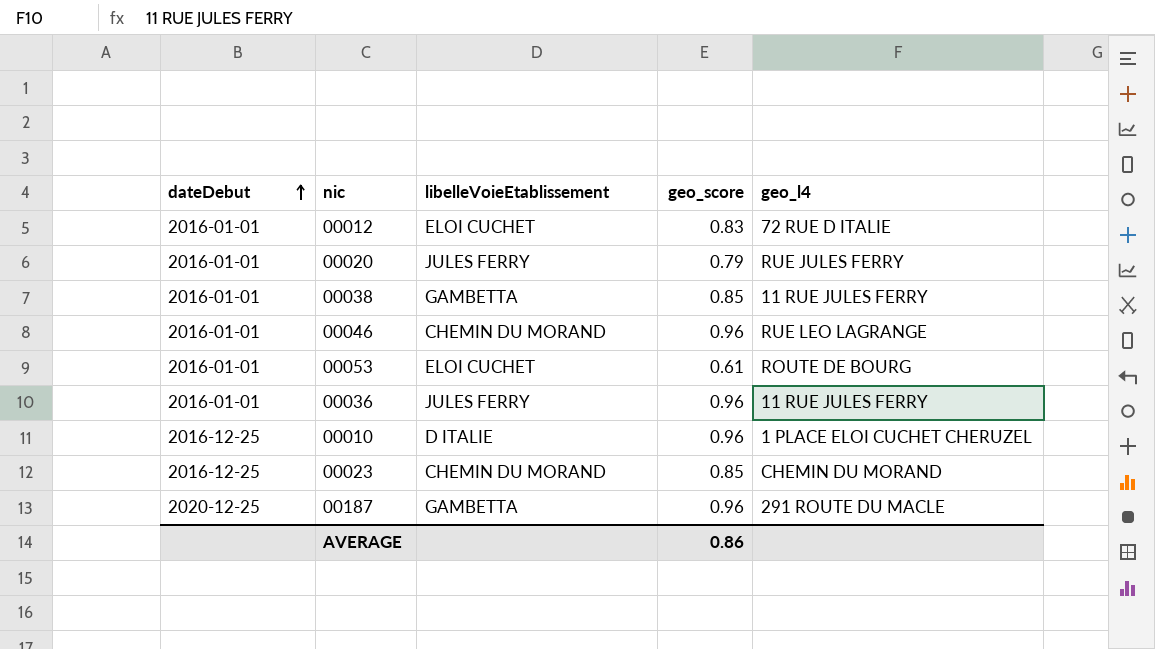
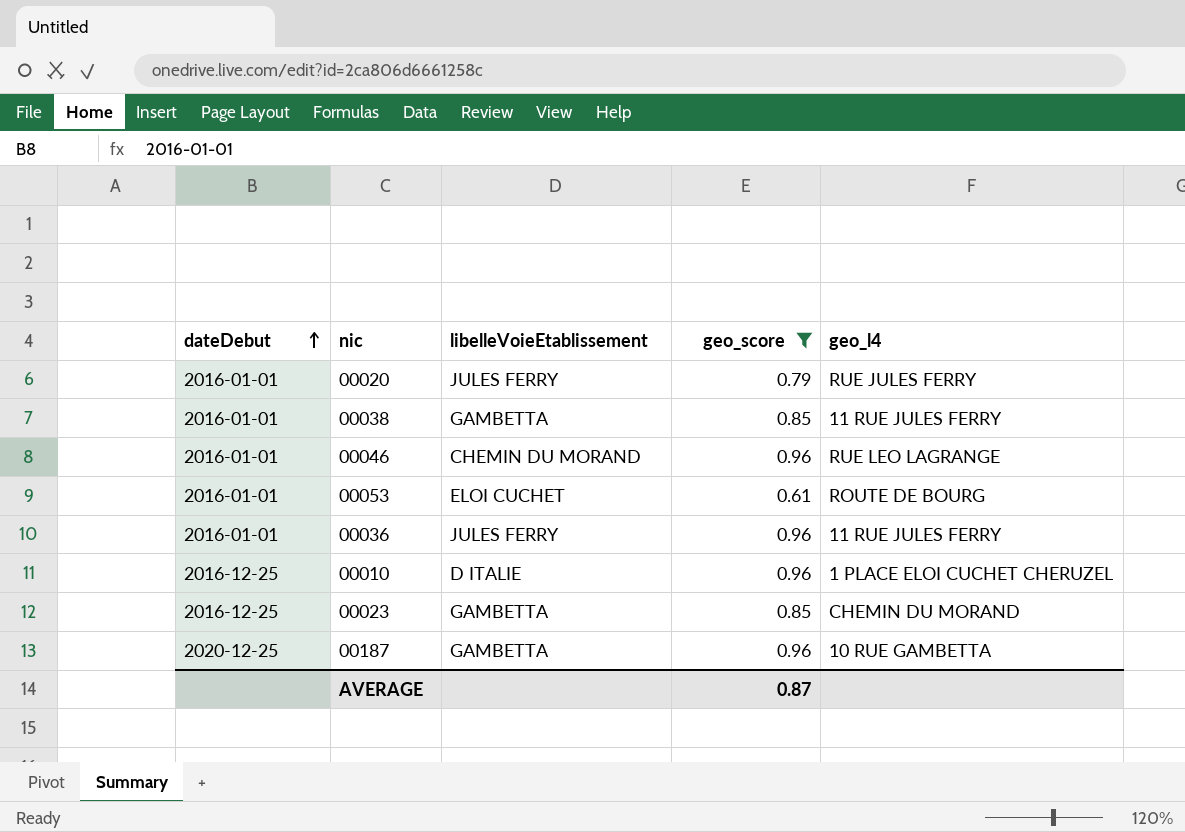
filter: none -> geo_score != 0.83
00023 | libelleVoieEtablissement: CHEMIN DU MORAND -> GAMBETTA
00187 | geo_l4: 291 ROUTE DU MACLE -> 10 RUE GAMBETTA
AVERAGE | geo_score: 0.86 -> 0.87

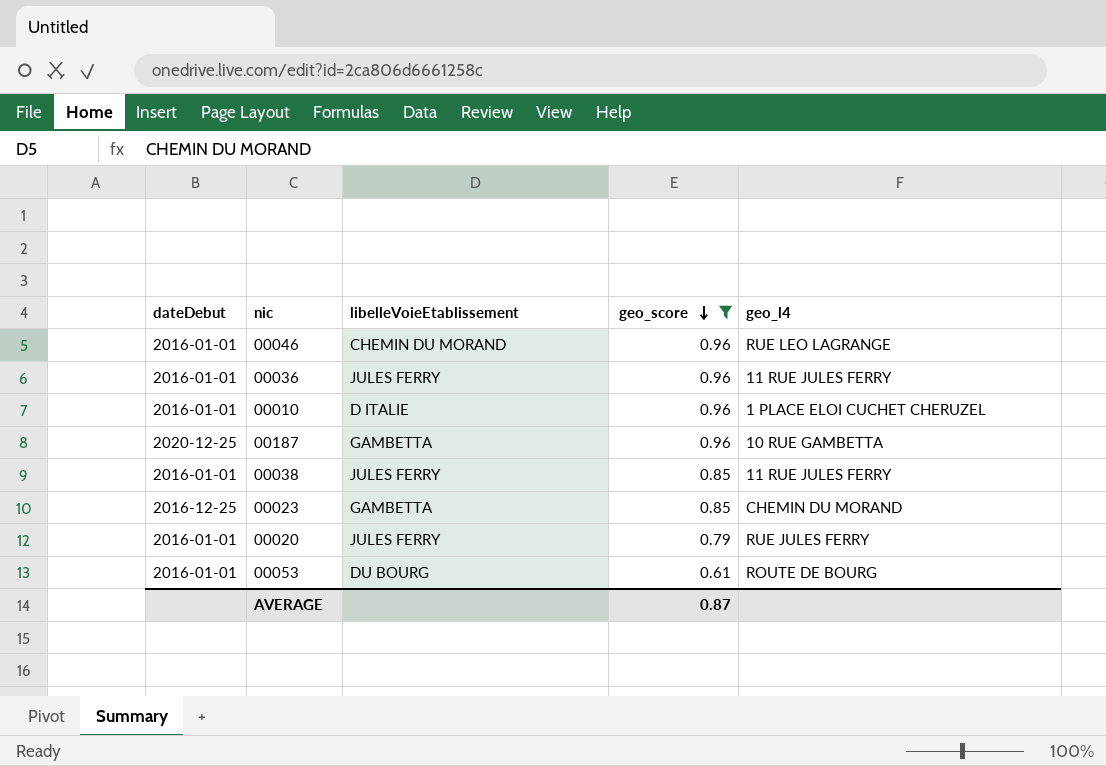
row order: dateDebut ascending -> geo_score descending
00010 | dateDebut: 2016-12-25 -> 2016-01-01
00038 | libelleVoieEtablissement: GAMBETTA -> JULES FERRY
00053 | libelleVoieEtablissement: ELOI CUCHET -> DU BOURG

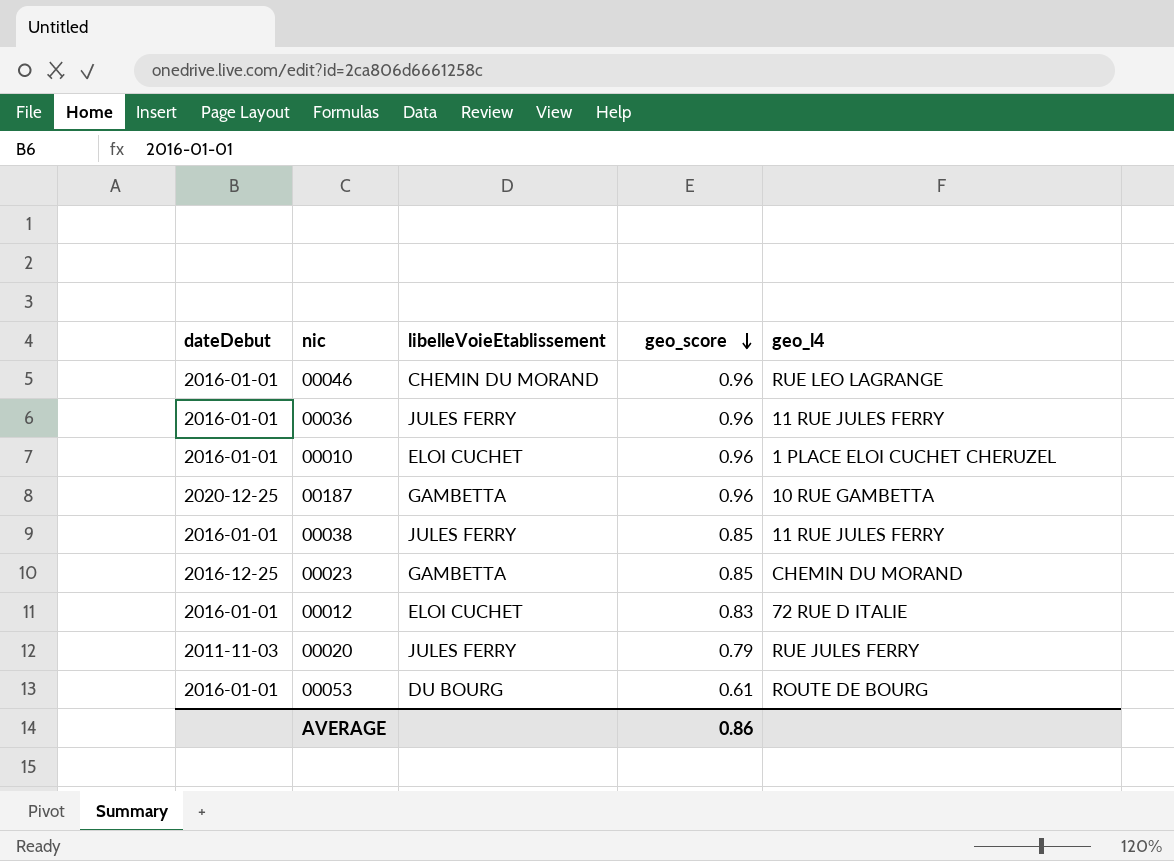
filter: geo_score != 0.83 -> none
00010 | libelleVoieEtablissement: D ITALIE -> ELOI CUCHET
00020 | dateDebut: 2016-01-01 -> 2011-11-03
AVERAGE | geo_score: 0.87 -> 0.86

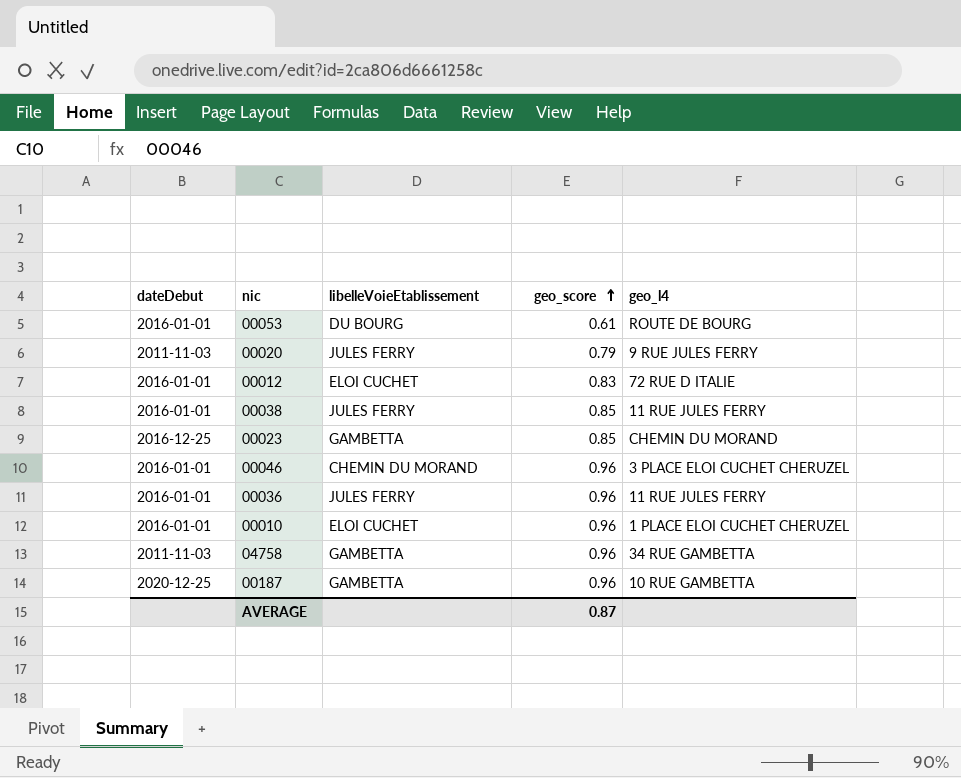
row order: geo_score descending -> geo_score ascending
00020 | geo_l4: RUE JULES FERRY -> 9 RUE JULES FERRY
00046 | geo_l4: RUE LEO LAGRANGE -> 3 PLACE ELOI CUCHET CHERUZEL
row 04758: none -> 2011-11-03 | GAMBETTA | 0.96 | 34 RUE GAMBETTA
AVERAGE | geo_score: 0.86 -> 0.87

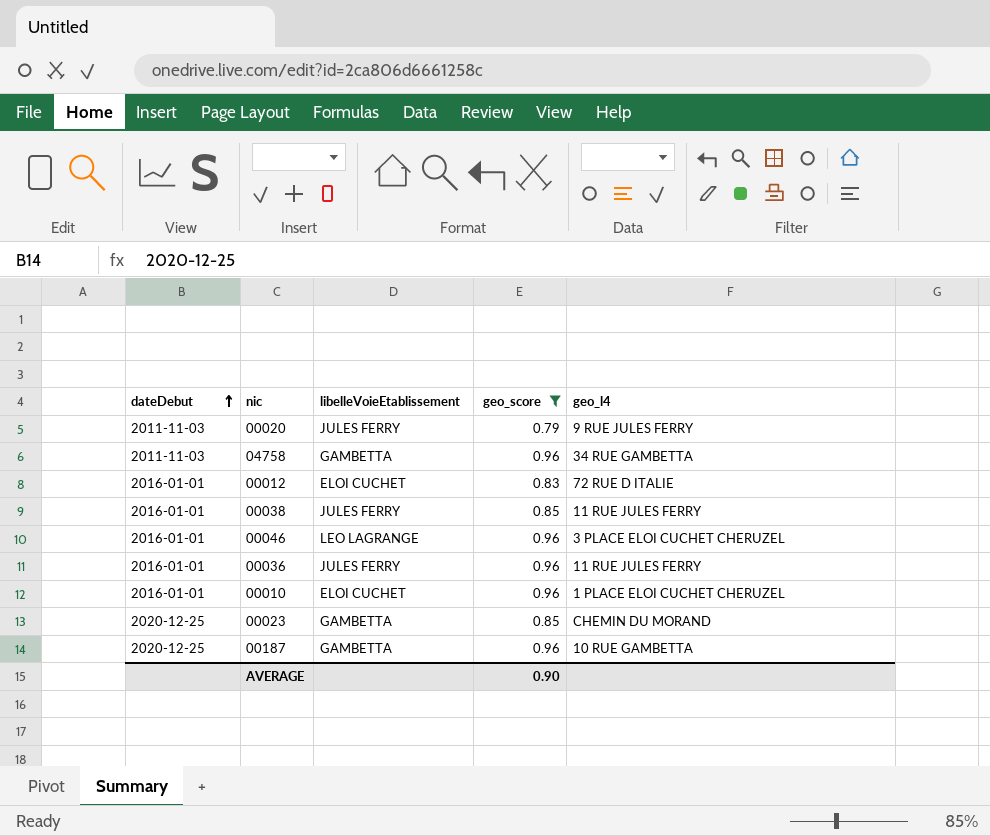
filter: none -> geo_score != 0.61
row order: geo_score ascending -> dateDebut ascending
00046 | libelleVoieEtablissement: CHEMIN DU MORAND -> LEO LAGRANGE
00023 | dateDebut: 2016-12-25 -> 2020-12-25
AVERAGE | geo_score: 0.87 -> 0.90

